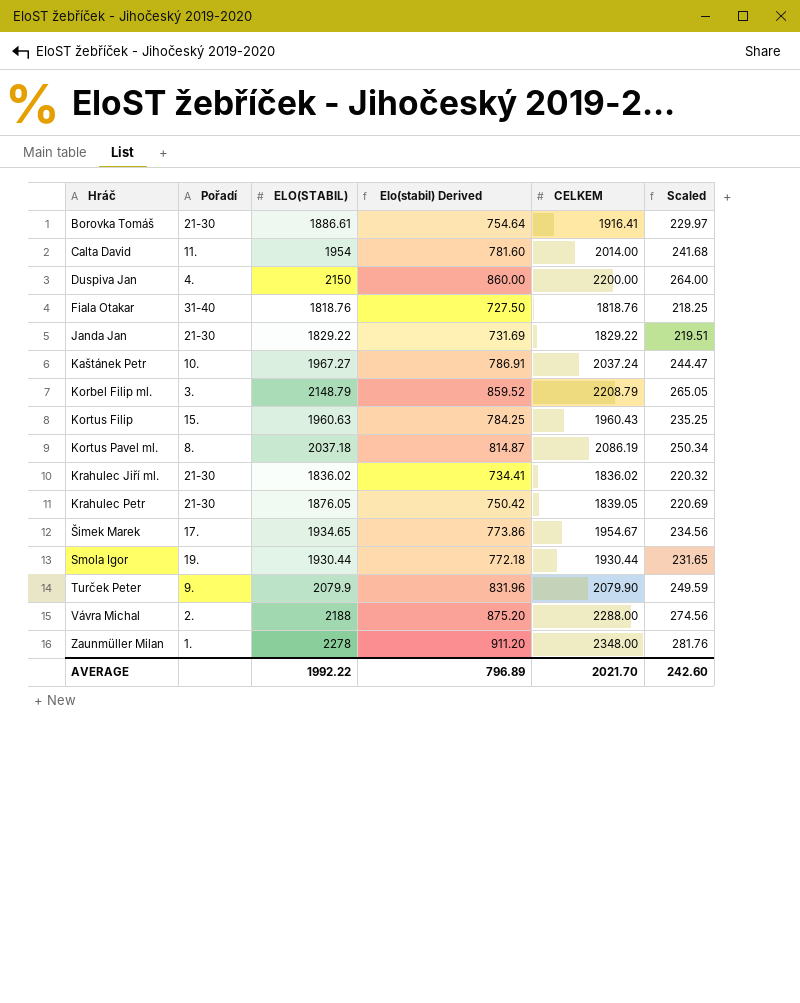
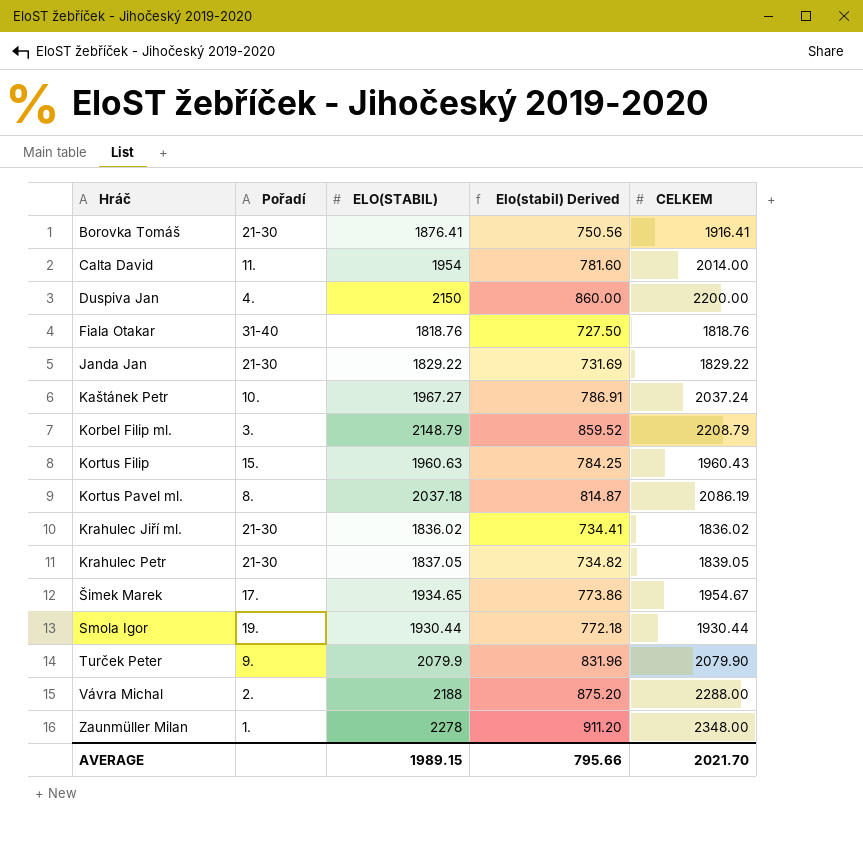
column Scaled | formula: [CELKEM] * 0.12 -> none
Borovka Tomáš | ELO(STABIL): 1886.61 -> 1876.41
Borovka Tomáš | Elo(stabil) Derived: 754.64 -> 750.56
Krahulec Petr | ELO(STABIL): 1876.05 -> 1837.05
Krahulec Petr | Elo(stabil) Derived: 750.42 -> 734.82
AVERAGE | ELO(STABIL): 1992.22 -> 1989.15
AVERAGE | Elo(stabil) Derived: 796.89 -> 795.66

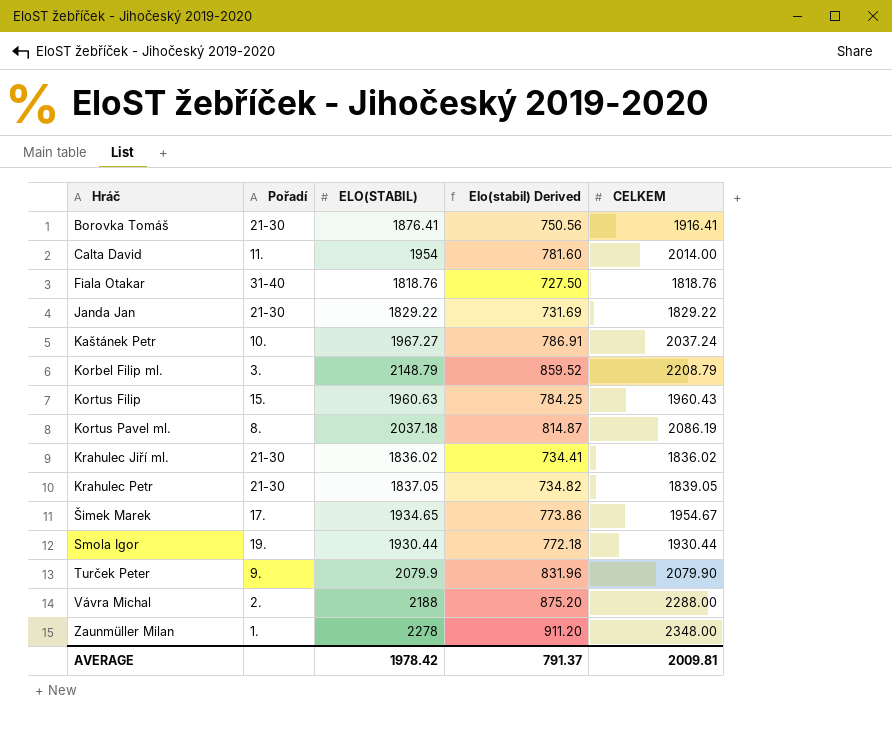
row Duspiva Jan: 4. | 2150 | 860.00 | 2200.00 -> none
AVERAGE | ELO(STABIL): 1989.15 -> 1978.42
AVERAGE | Elo(stabil) Derived: 795.66 -> 791.37
AVERAGE | CELKEM: 2021.70 -> 2009.81

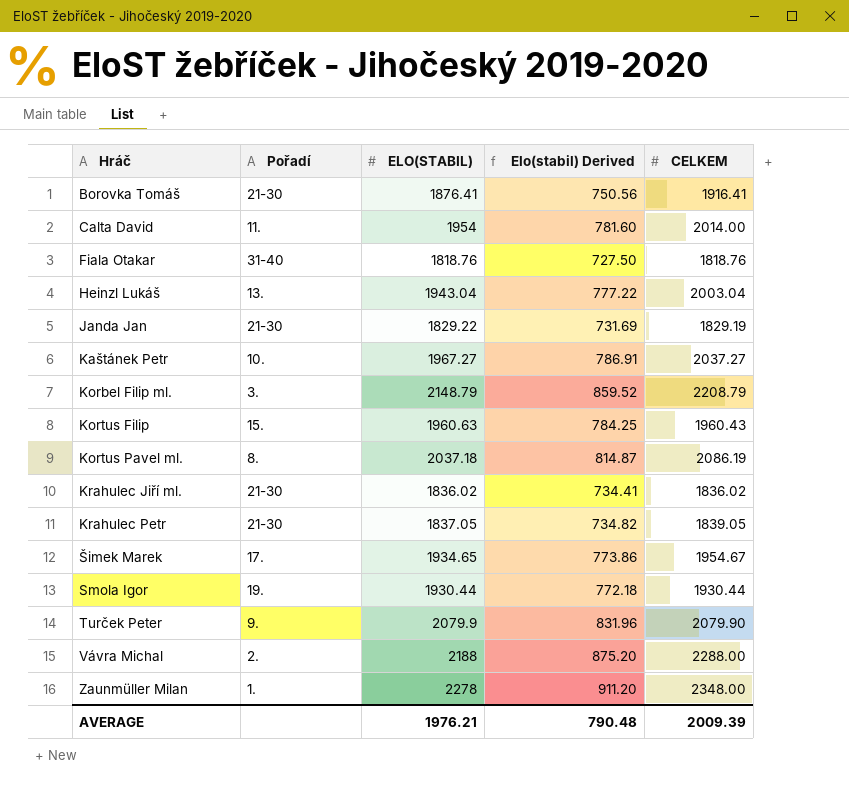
row Heinzl Lukáš: none -> 13. | 1943.04 | 777.22 | 2003.04
Janda Jan | CELKEM: 1829.22 -> 1829.19
Kaštánek Petr | CELKEM: 2037.24 -> 2037.27
AVERAGE | ELO(STABIL): 1978.42 -> 1976.21
AVERAGE | Elo(stabil) Derived: 791.37 -> 790.48
AVERAGE | CELKEM: 2009.81 -> 2009.39

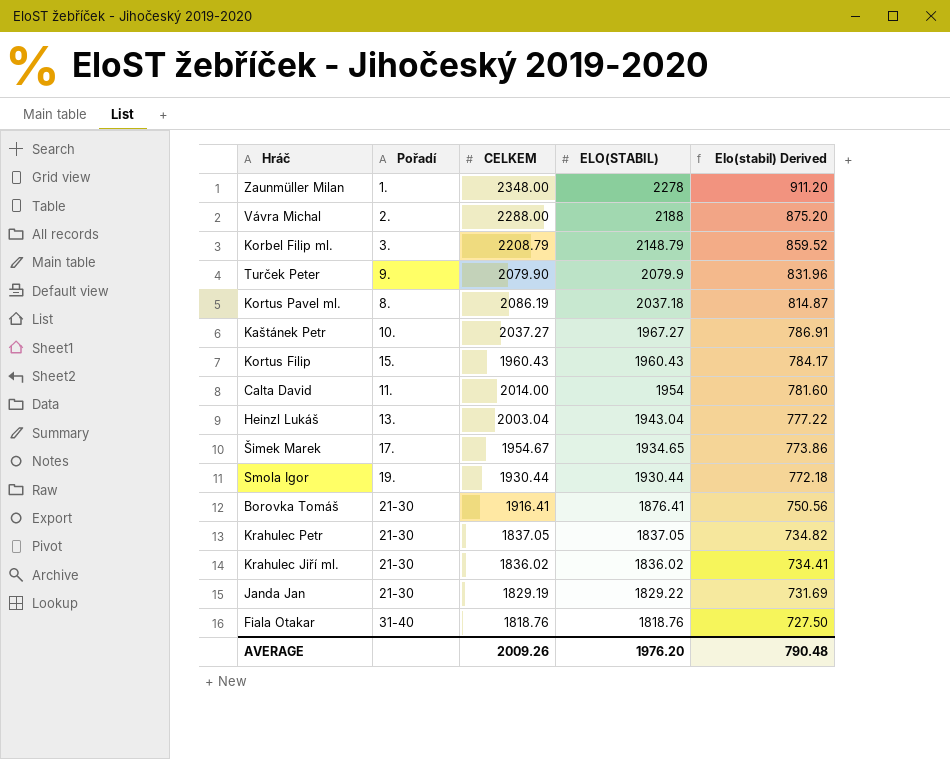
row order: Hráč ascending -> ELO(STABIL) descending
column CELKEM | position: 5 -> 3
Kortus Filip | ELO(STABIL): 1960.63 -> 1960.43
Kortus Filip | Elo(stabil) Derived: 784.25 -> 784.17
Krahulec Petr | CELKEM: 1839.05 -> 1837.05
AVERAGE | CELKEM: 2009.39 -> 2009.26
AVERAGE | ELO(STABIL): 1976.21 -> 1976.20

